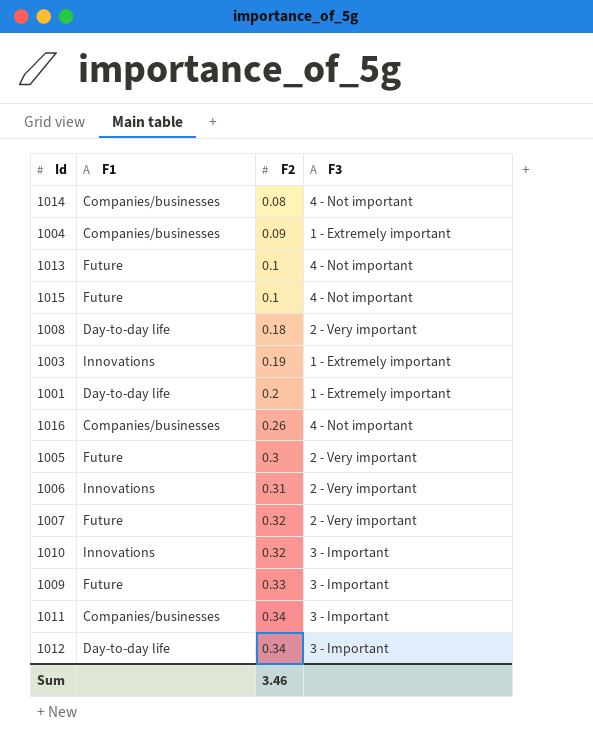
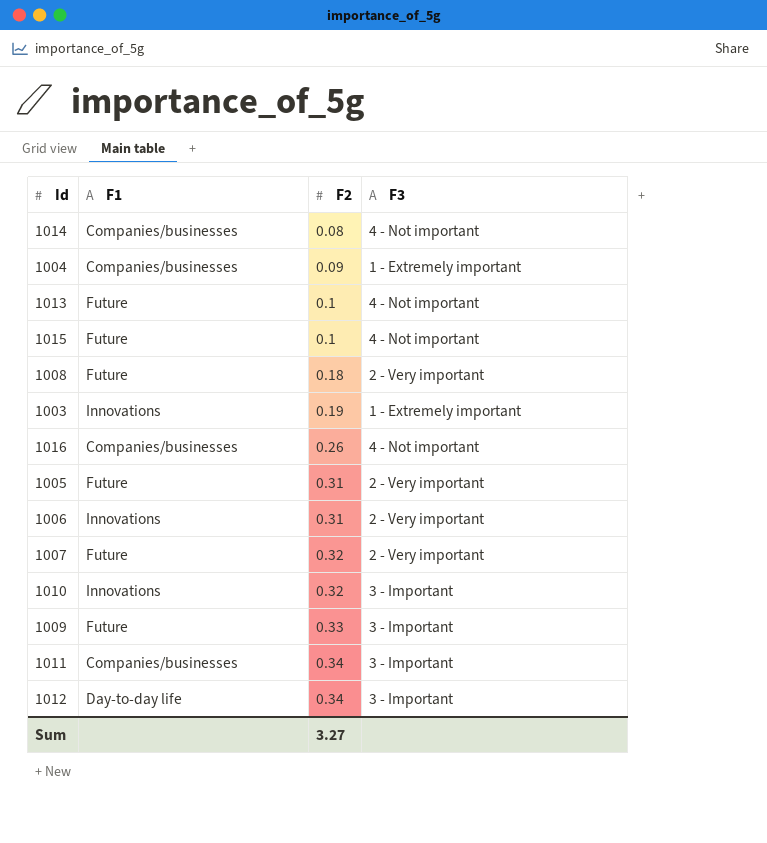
row 1001: Day-to-day life | 0.2 | 1 - Extremely important -> none
1008 | F1: Day-to-day life -> Future
1005 | F2: 0.3 -> 0.31
Sum | F2: 3.46 -> 3.27

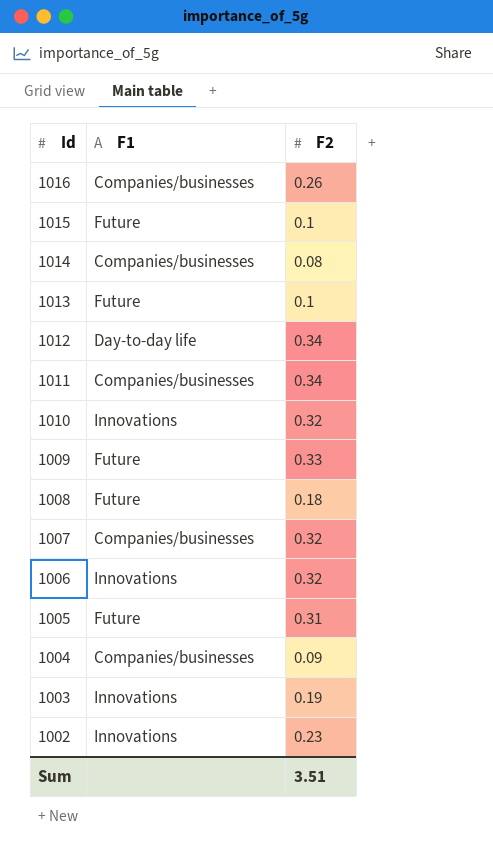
row order: F2 ascending -> Id descending
column F3 | position: 4 -> none
1007 | F1: Future -> Companies/businesses
1006 | F2: 0.31 -> 0.32
row 1002: none -> Innovations | 0.23
Sum | F2: 3.27 -> 3.51

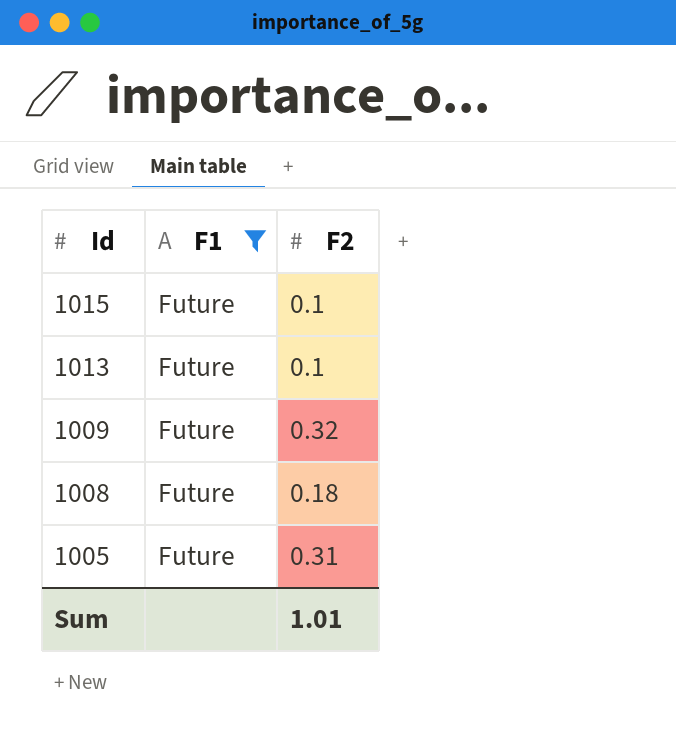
filter: none -> F1 = Future
1009 | F2: 0.33 -> 0.32
Sum | F2: 3.51 -> 1.01

